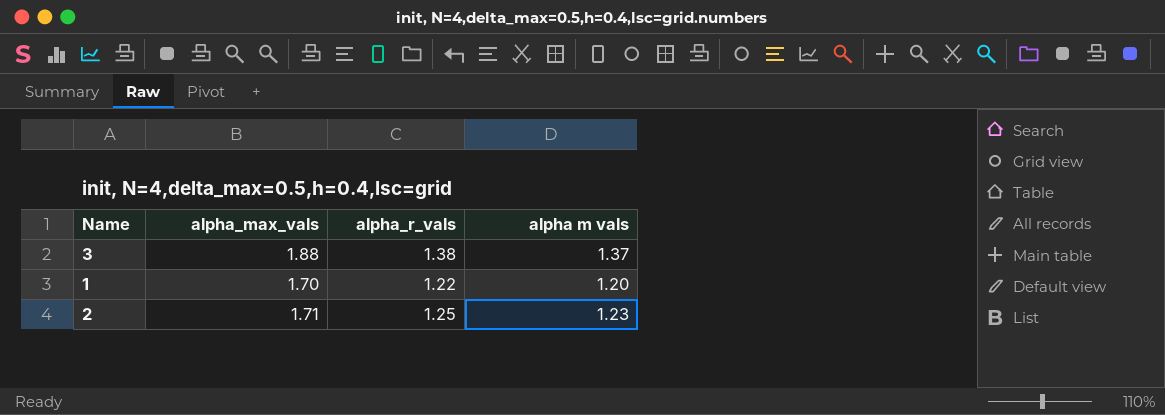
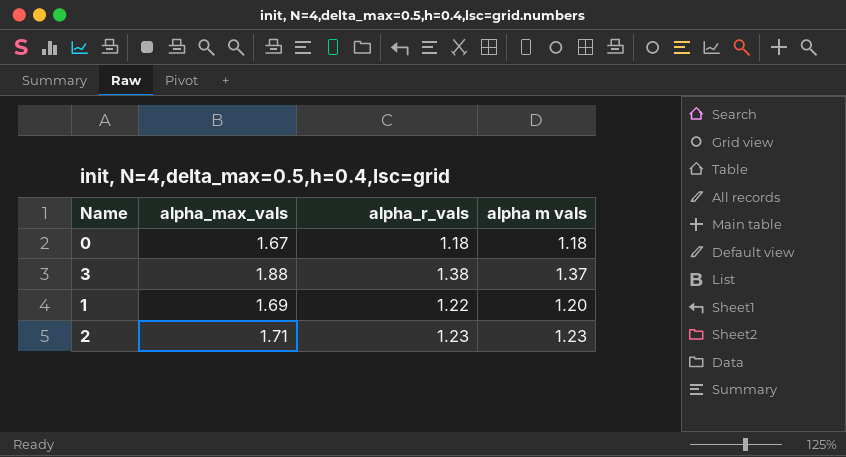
row 0: none -> 1.67 | 1.18 | 1.18
1 | alpha_max_vals: 1.70 -> 1.69
2 | alpha_r_vals: 1.25 -> 1.23

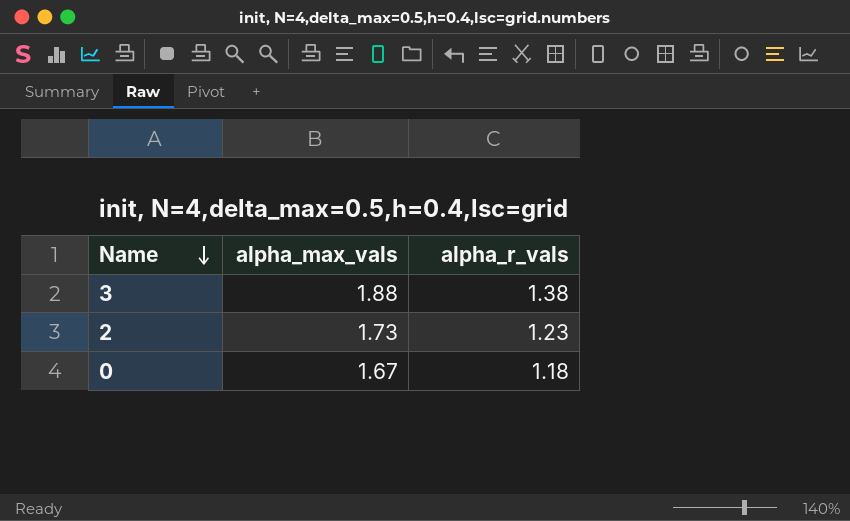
row order: none -> Name descending
column alpha m vals | position: 4 -> none
row 1: 1.69 | 1.22 | 1.20 -> none
2 | alpha_max_vals: 1.71 -> 1.73

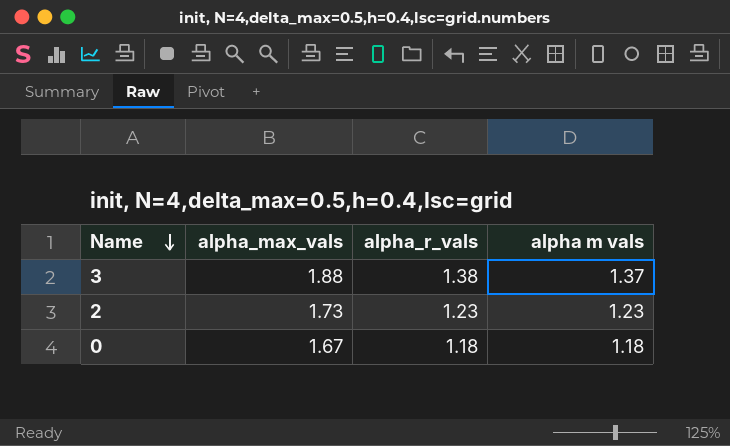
column alpha m vals | position: none -> 4

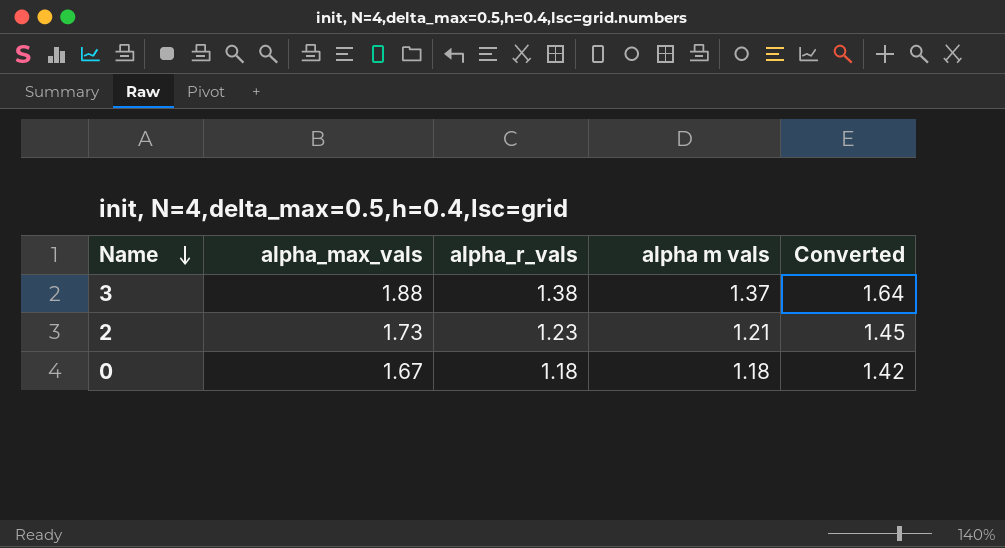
column Converted | formula: none -> [alpha m vals] * 1.2
2 | alpha m vals: 1.23 -> 1.21

